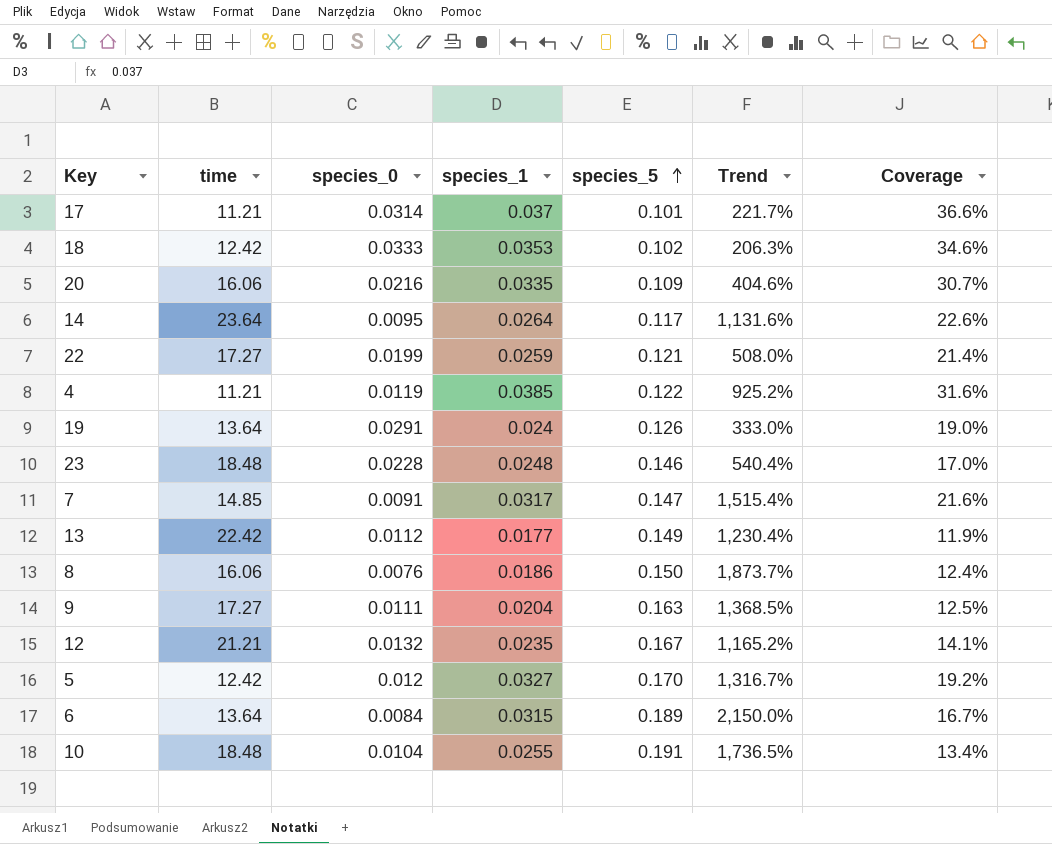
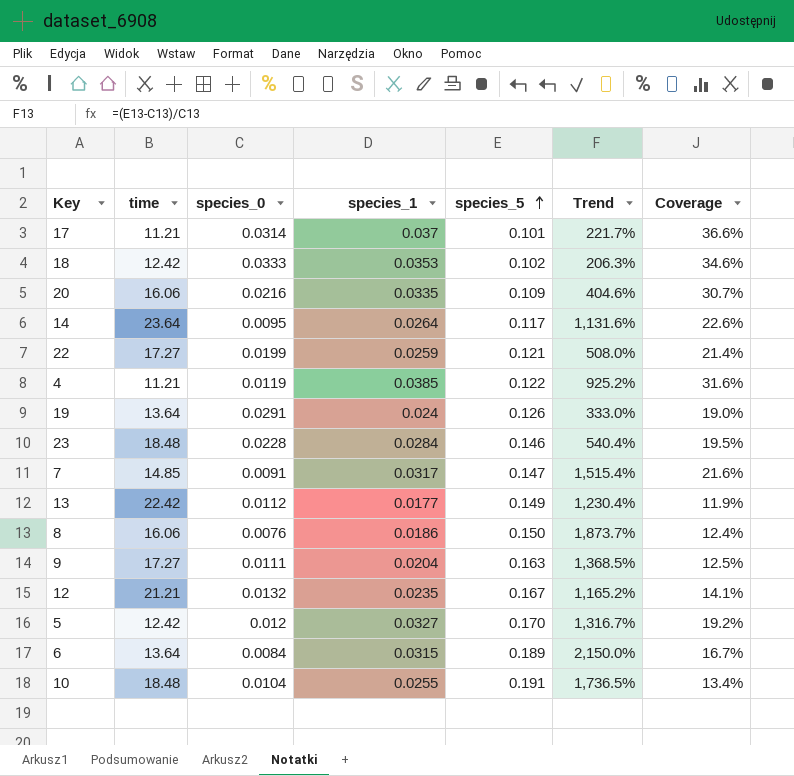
23 | species_1: 0.0248 -> 0.0284
23 | Coverage: 17.0% -> 19.5%

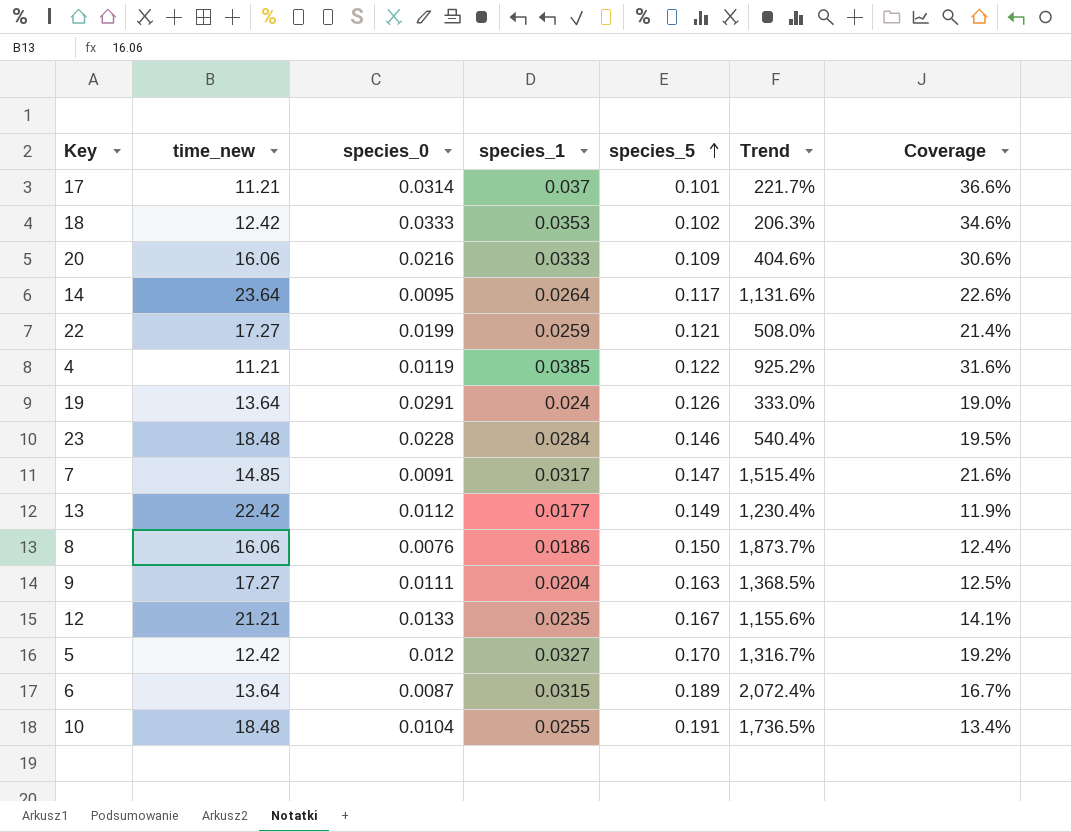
column name: time -> time_new
20 | species_1: 0.0335 -> 0.0333
20 | Coverage: 30.7% -> 30.6%
12 | species_0: 0.0132 -> 0.0133
12 | Trend: 1,165.2% -> 1,155.6%
6 | species_0: 0.0084 -> 0.0087
6 | Trend: 2,150.0% -> 2,072.4%

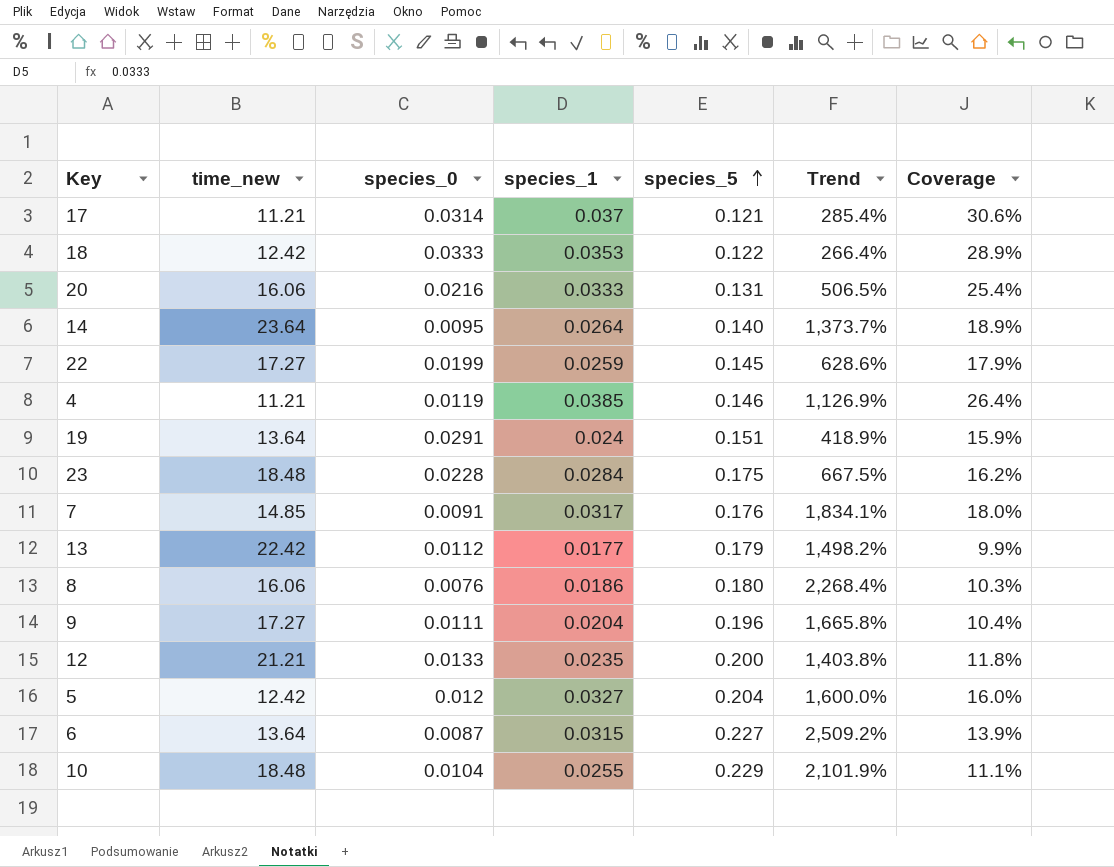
17 | species_5: 0.101 -> 0.121
17 | Trend: 221.7% -> 285.4%
17 | Coverage: 36.6% -> 30.6%
18 | species_5: 0.102 -> 0.122
18 | Trend: 206.3% -> 266.4%
18 | Coverage: 34.6% -> 28.9%
20 | species_5: 0.109 -> 0.131
20 | Trend: 404.6% -> 506.5%
20 | Coverage: 30.6% -> 25.4%
14 | species_5: 0.117 -> 0.140
14 | Trend: 1,131.6% -> 1,373.7%
14 | Coverage: 22.6% -> 18.9%
22 | species_5: 0.121 -> 0.145
22 | Trend: 508.0% -> 628.6%
22 | Coverage: 21.4% -> 17.9%
4 | species_5: 0.122 -> 0.146
4 | Trend: 925.2% -> 1,126.9%
4 | Coverage: 31.6% -> 26.4%
19 | species_5: 0.126 -> 0.151
19 | Trend: 333.0% -> 418.9%
19 | Coverage: 19.0% -> 15.9%
23 | species_5: 0.146 -> 0.175
23 | Trend: 540.4% -> 667.5%
23 | Coverage: 19.5% -> 16.2%
7 | species_5: 0.147 -> 0.176
7 | Trend: 1,515.4% -> 1,834.1%
7 | Coverage: 21.6% -> 18.0%
13 | species_5: 0.149 -> 0.179
13 | Trend: 1,230.4% -> 1,498.2%
13 | Coverage: 11.9% -> 9.9%
8 | species_5: 0.150 -> 0.180
8 | Trend: 1,873.7% -> 2,268.4%
8 | Coverage: 12.4% -> 10.3%
9 | species_5: 0.163 -> 0.196
9 | Trend: 1,368.5% -> 1,665.8%
9 | Coverage: 12.5% -> 10.4%
12 | species_5: 0.167 -> 0.200
12 | Trend: 1,155.6% -> 1,403.8%
12 | Coverage: 14.1% -> 11.8%
5 | species_5: 0.170 -> 0.204
5 | Trend: 1,316.7% -> 1,600.0%
5 | Coverage: 19.2% -> 16.0%
6 | species_5: 0.189 -> 0.227
6 | Trend: 2,072.4% -> 2,509.2%
6 | Coverage: 16.7% -> 13.9%
10 | species_5: 0.191 -> 0.229
10 | Trend: 1,736.5% -> 2,101.9%
10 | Coverage: 13.4% -> 11.1%

